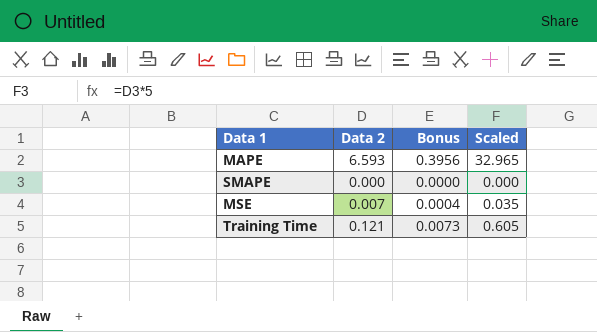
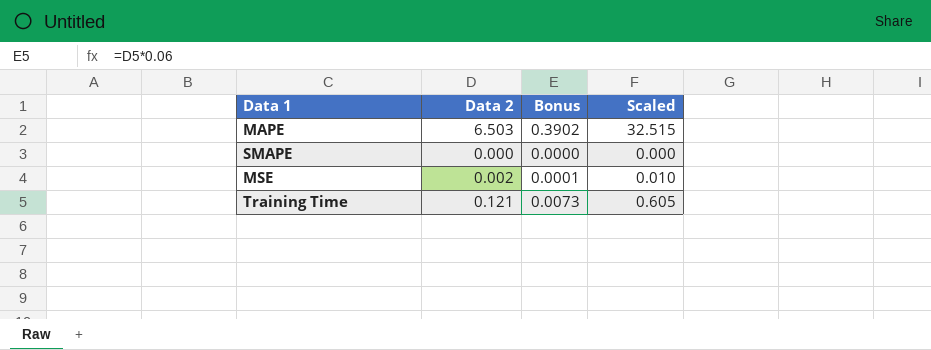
MAPE | Data 2: 6.593 -> 6.503
MAPE | Bonus: 0.3956 -> 0.3902
MAPE | Scaled: 32.965 -> 32.515
MSE | Data 2: 0.007 -> 0.002
MSE | Bonus: 0.0004 -> 0.0001
MSE | Scaled: 0.035 -> 0.010

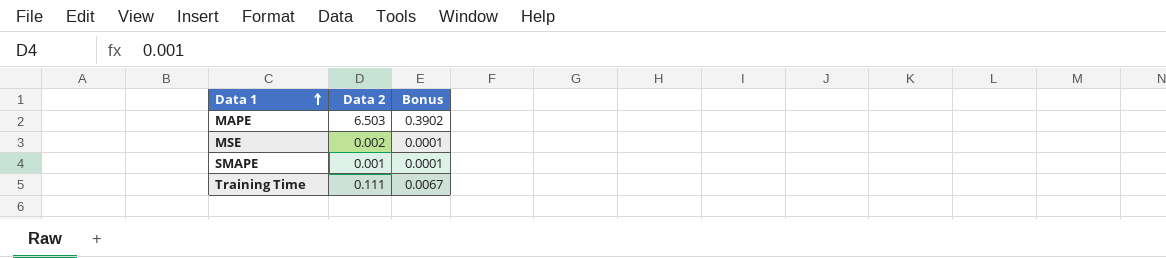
row order: none -> Data 1 ascending
column Scaled | formula: [Data 2] * 5 -> none
SMAPE | Data 2: 0.000 -> 0.001
SMAPE | Bonus: 0.0000 -> 0.0001
Training Time | Data 2: 0.121 -> 0.111
Training Time | Bonus: 0.0073 -> 0.0067

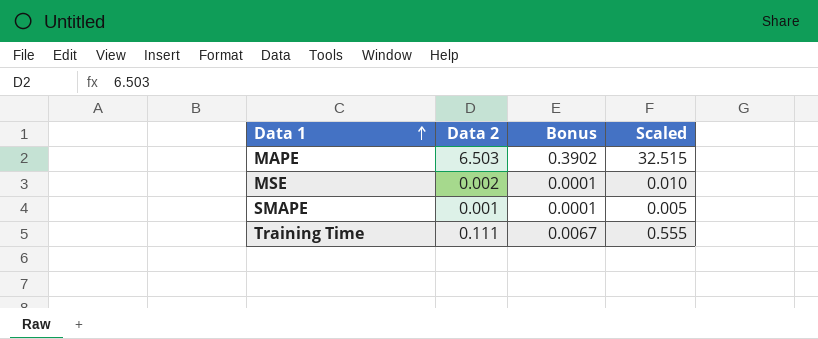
column Scaled | formula: none -> [Data 2] * 5

